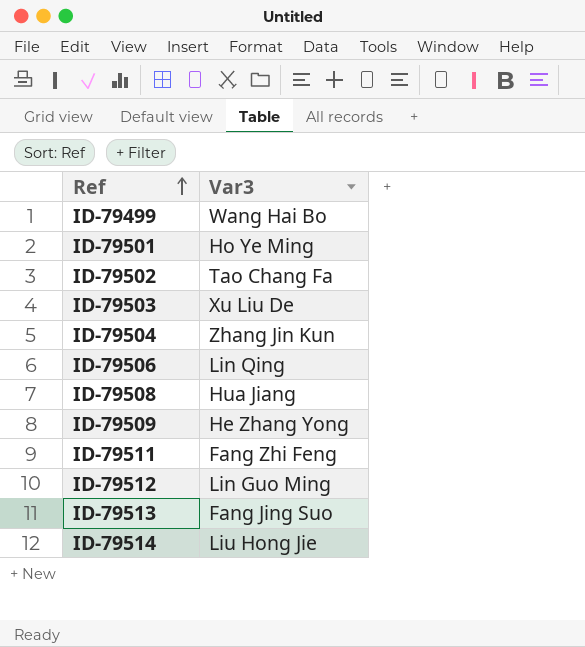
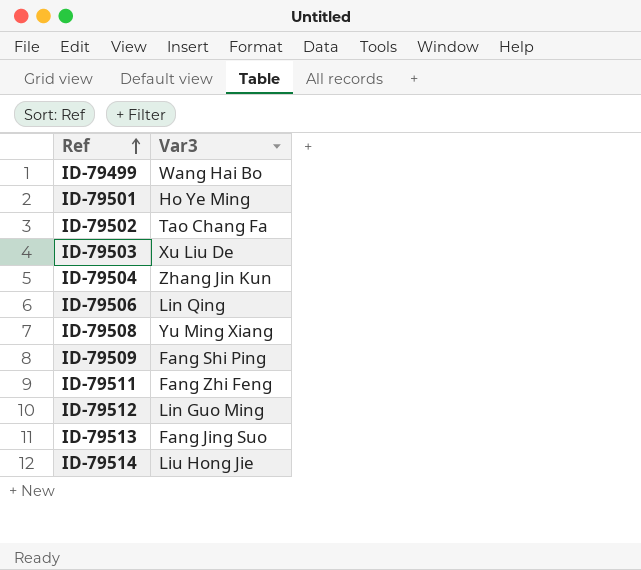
ID-79508 | Var3: Hua Jiang -> Yu Ming Xiang
ID-79509 | Var3: He Zhang Yong -> Fang Shi Ping

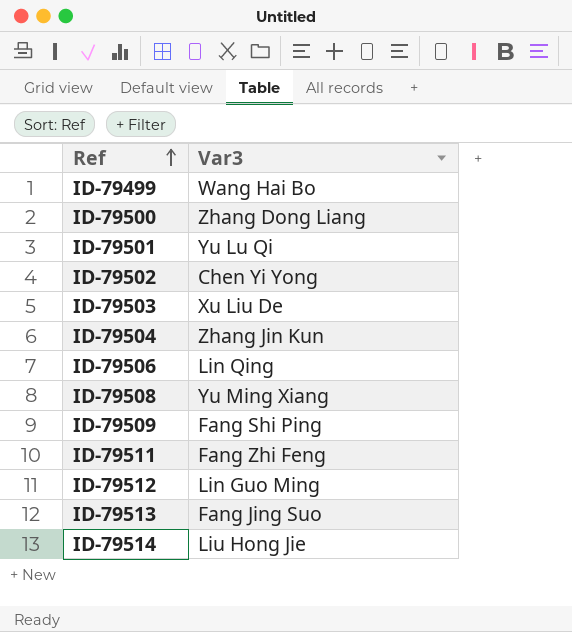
row ID-79500: none -> Zhang Dong Liang
ID-79501 | Var3: Ho Ye Ming -> Yu Lu Qi
ID-79502 | Var3: Tao Chang Fa -> Chen Yi Yong

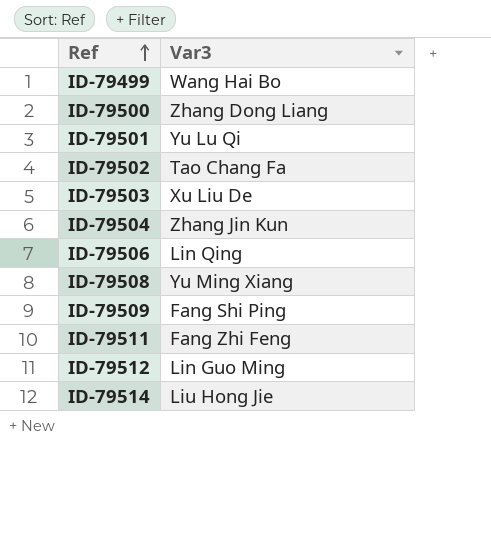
row ID-79513: Fang Jing Suo -> none
ID-79502 | Var3: Chen Yi Yong -> Tao Chang Fa

